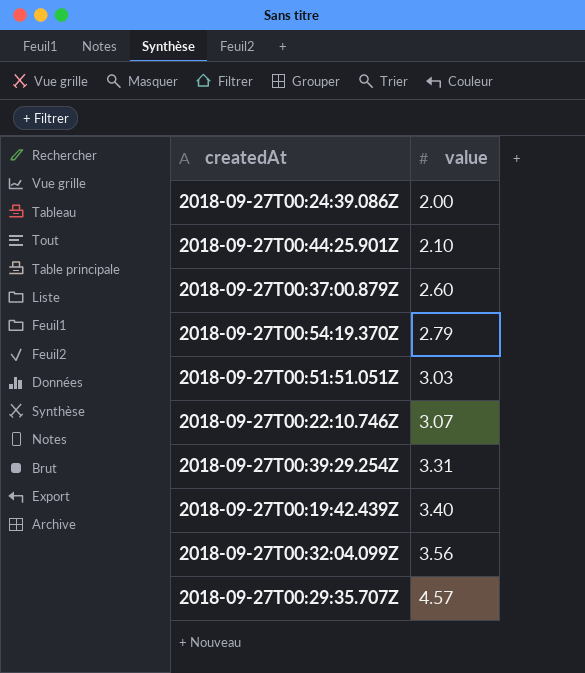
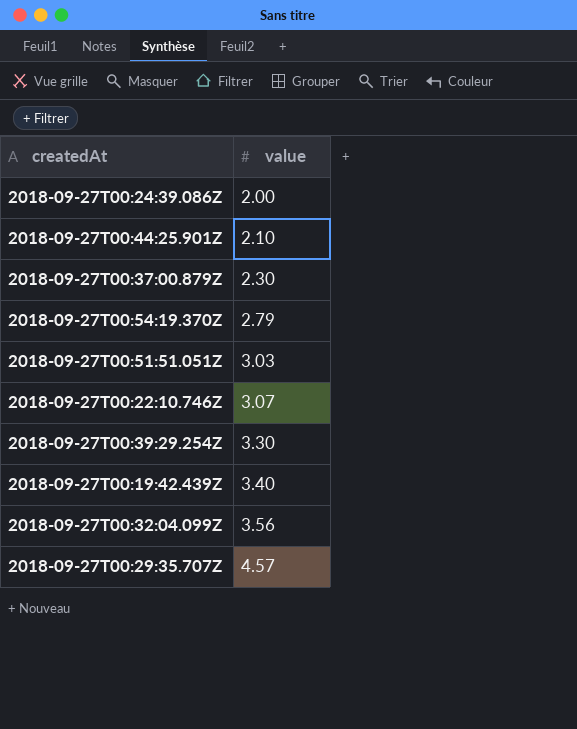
2018-09-27T00:37:00.879Z | value: 2.60 -> 2.30
2018-09-27T00:39:29.254Z | value: 3.31 -> 3.30

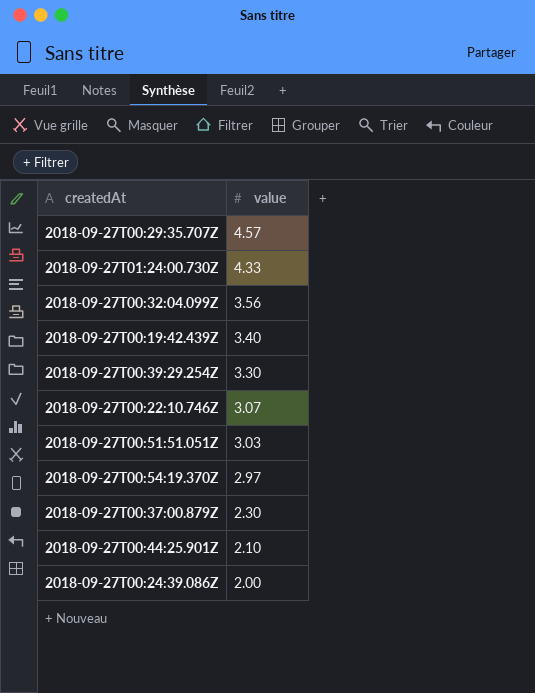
row order: value ascending -> value descending
row 2018-09-27T01:24:00.730Z: none -> 4.33
2018-09-27T00:54:19.370Z | value: 2.79 -> 2.97

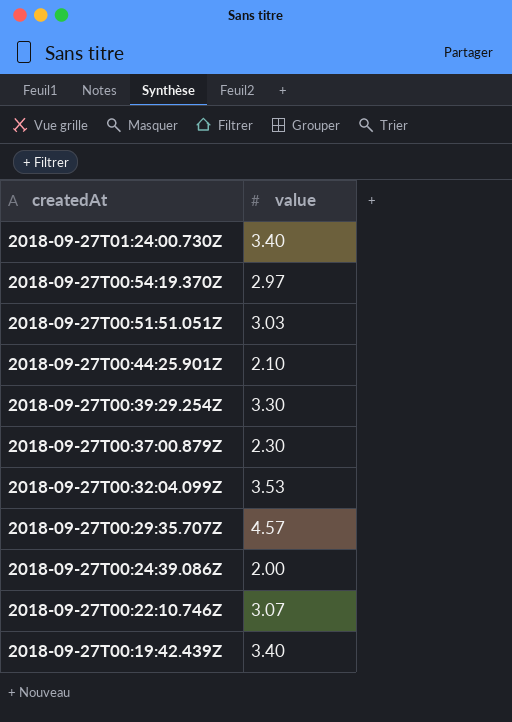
row order: value descending -> createdAt descending
2018-09-27T01:24:00.730Z | value: 4.33 -> 3.40
2018-09-27T00:32:04.099Z | value: 3.56 -> 3.53

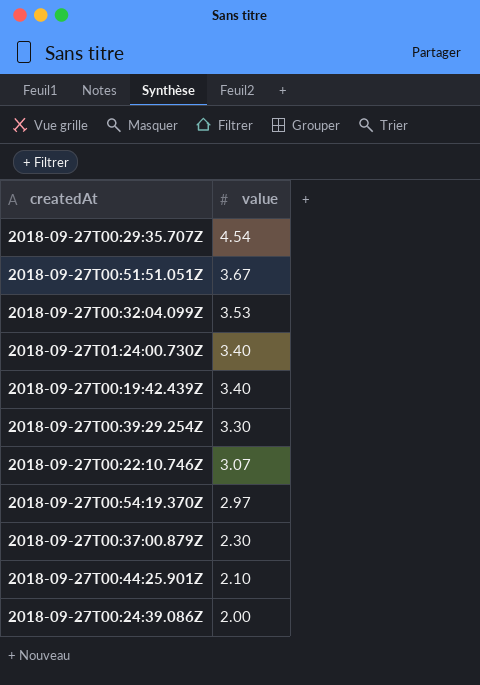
row order: createdAt descending -> value descending
2018-09-27T00:29:35.707Z | value: 4.57 -> 4.54
2018-09-27T00:51:51.051Z | value: 3.03 -> 3.67

